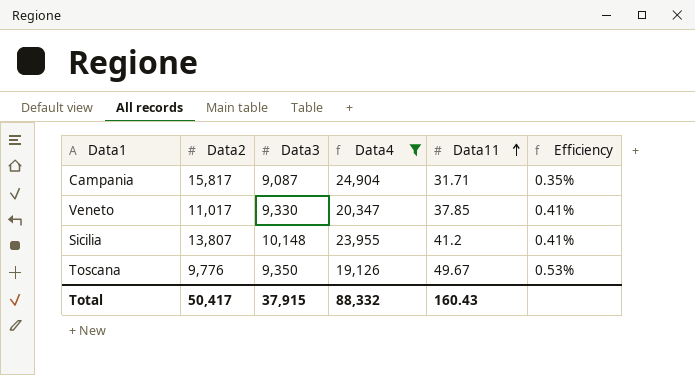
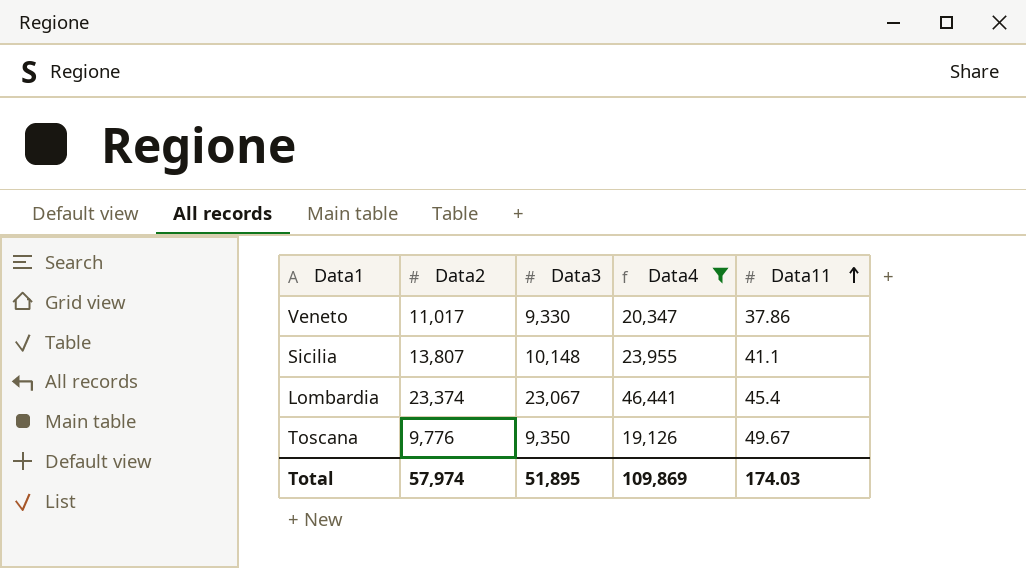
column Efficiency | formula: [Data11] / [Data3] -> none
row Campania: 15,817 | 9,087 | 24,904 | 31.71 | 0.35% -> none
Veneto | Data11: 37.85 -> 37.86
Sicilia | Data11: 41.2 -> 41.1
row Lombardia: none -> 23,374 | 23,067 | 46,441 | 45.4
Total | Data2: 50,417 -> 57,974
Total | Data3: 37,915 -> 51,895
Total | Data4: 88,332 -> 109,869
Total | Data11: 160.43 -> 174.03

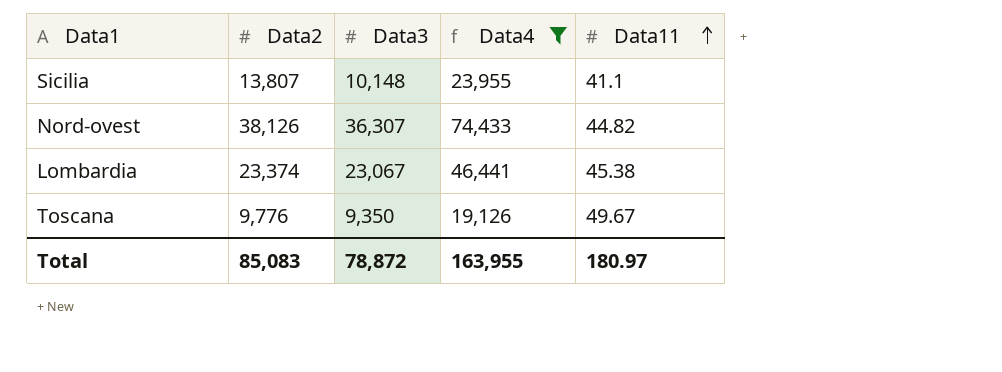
row Veneto: 11,017 | 9,330 | 20,347 | 37.86 -> none
row Nord-ovest: none -> 38,126 | 36,307 | 74,433 | 44.82
Lombardia | Data11: 45.4 -> 45.38
Total | Data2: 57,974 -> 85,083
Total | Data3: 51,895 -> 78,872
Total | Data4: 109,869 -> 163,955
Total | Data11: 174.03 -> 180.97

